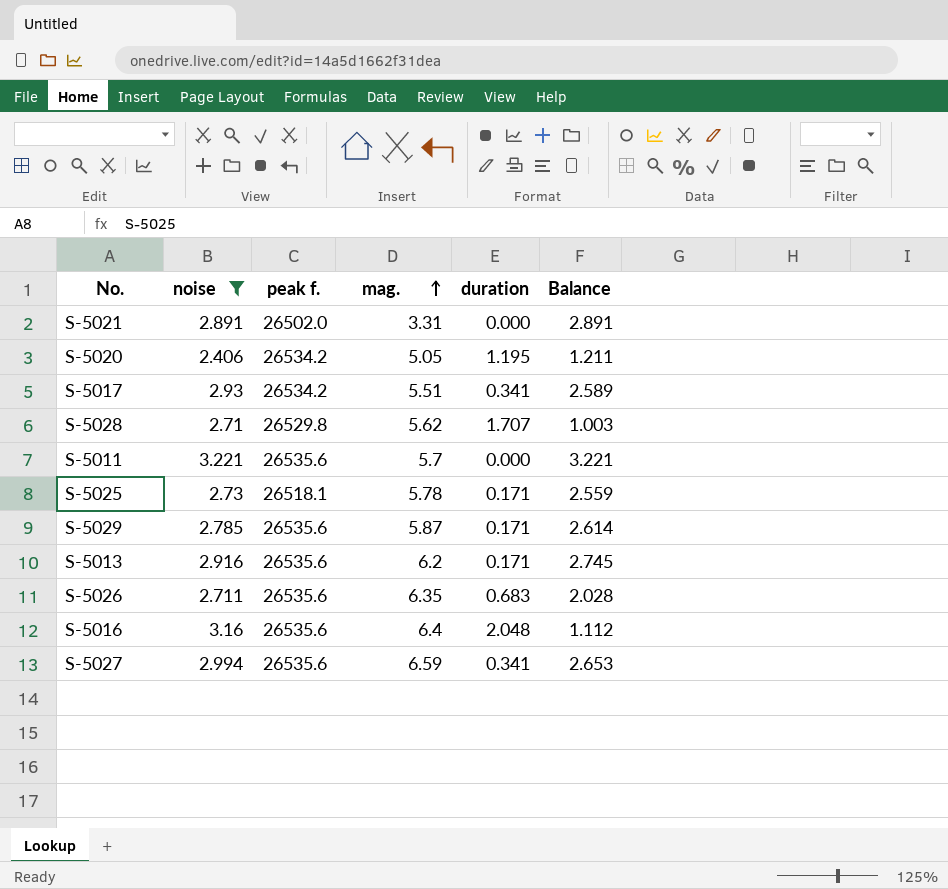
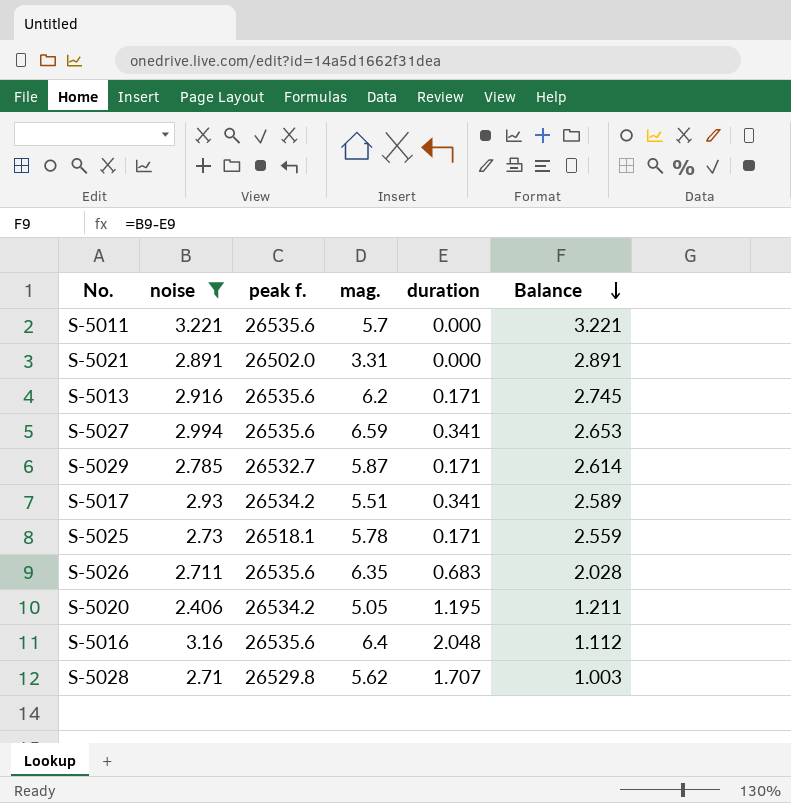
row order: mag. ascending -> Balance descending
S-5029 | peak f.: 26535.6 -> 26532.7

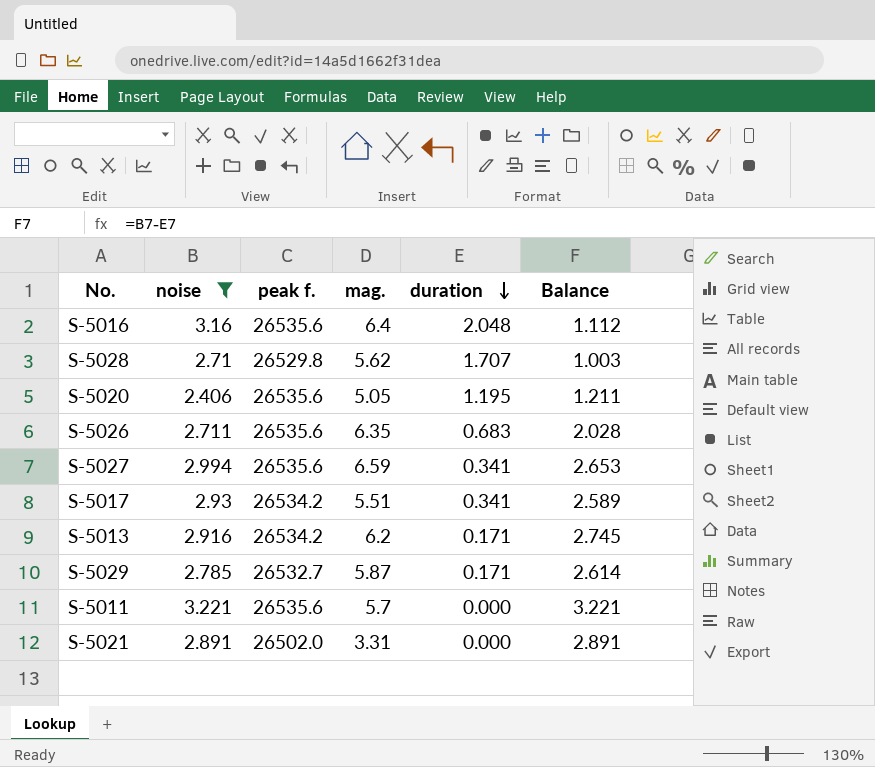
row order: Balance descending -> duration descending
row S-5025: 2.73 | 26518.1 | 5.78 | 0.171 | 2.559 -> none
S-5020 | peak f.: 26534.2 -> 26535.6
S-5013 | peak f.: 26535.6 -> 26534.2

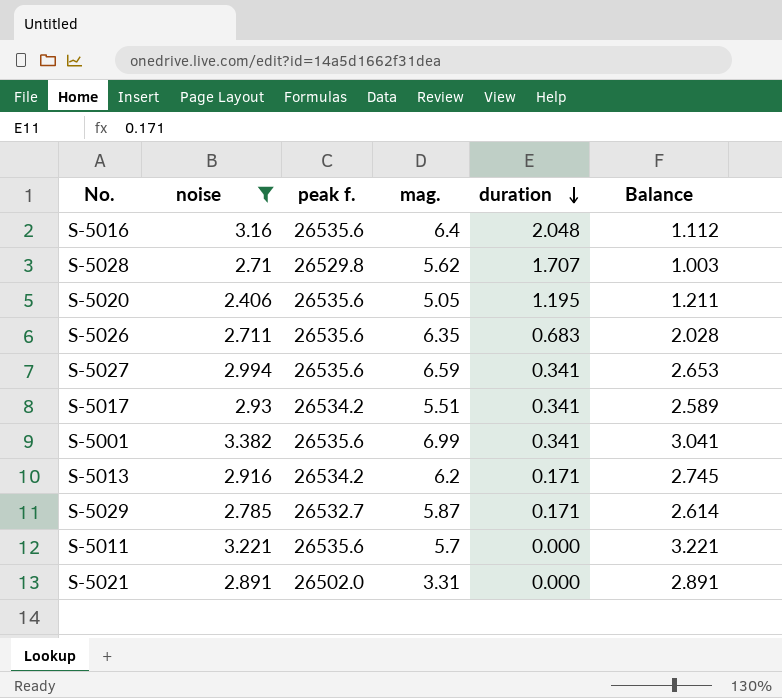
row S-5001: none -> 3.382 | 26535.6 | 6.99 | 0.341 | 3.041

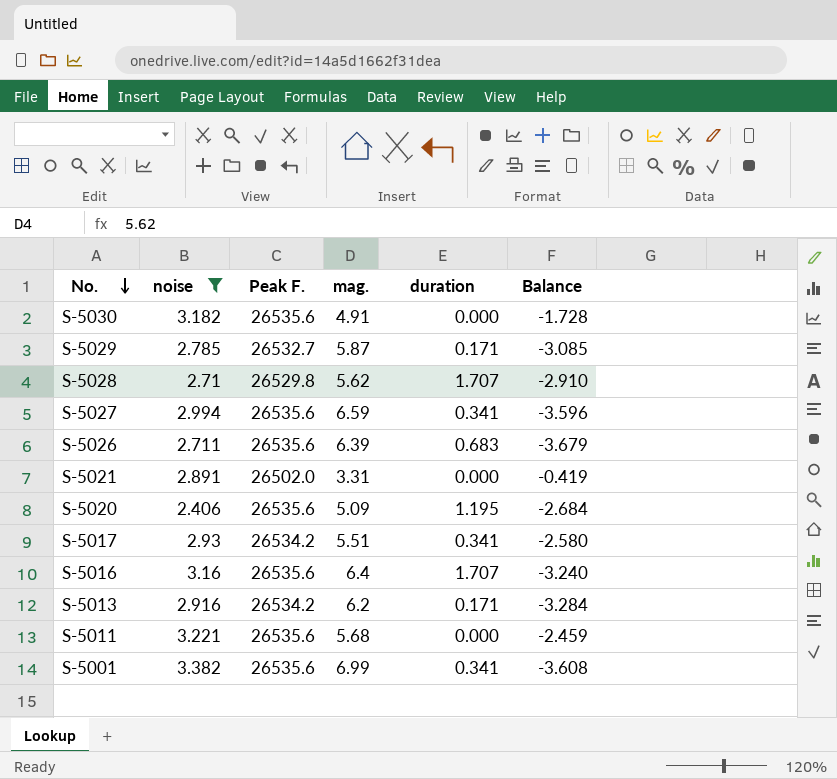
row order: duration descending -> No. descending
column name: peak f. -> Peak F.
column Balance | formula: [noise] - [duration] -> [noise] - [mag.]
row S-5030: none -> 3.182 | 26535.6 | 4.91 | 0.000 | -1.728
S-5026 | mag.: 6.35 -> 6.39
S-5020 | mag.: 5.05 -> 5.09
S-5016 | duration: 2.048 -> 1.707
S-5011 | mag.: 5.7 -> 5.68

